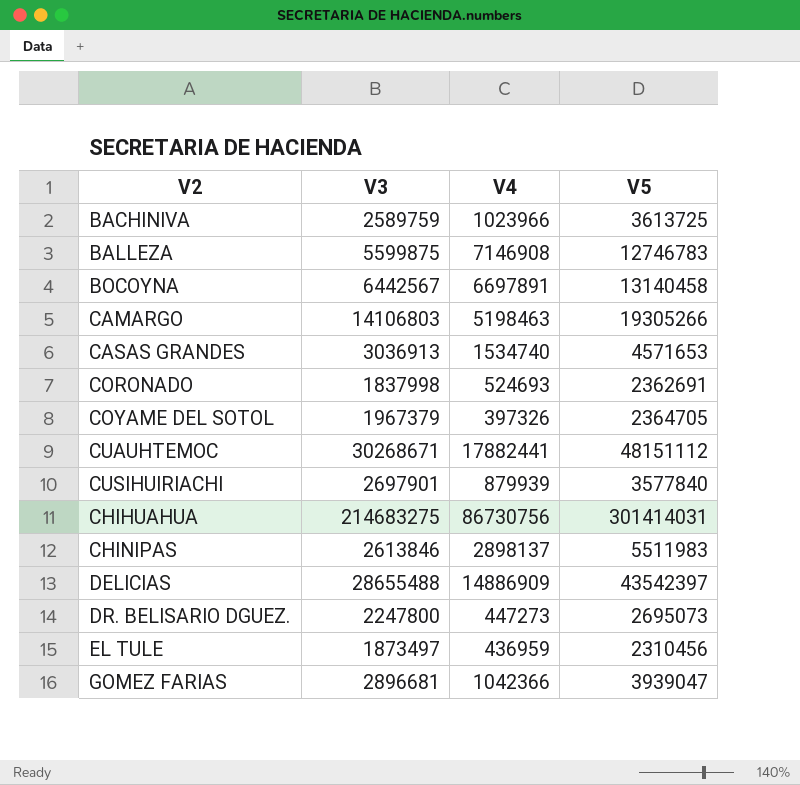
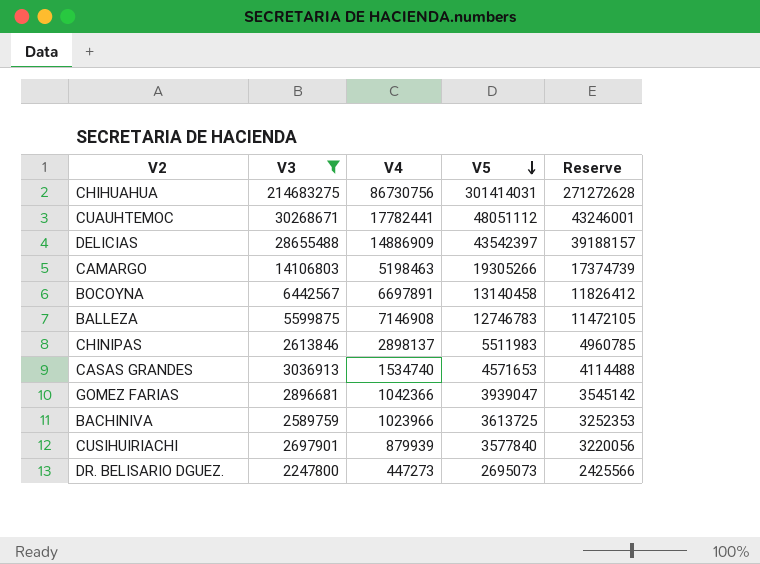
filter: none -> V3 >= 2247800
row order: none -> V5 descending
column Reserve | formula: none -> [V5] * 0.9
CUAUHTEMOC | V4: 17882441 -> 17782441
CUAUHTEMOC | V5: 48151112 -> 48051112

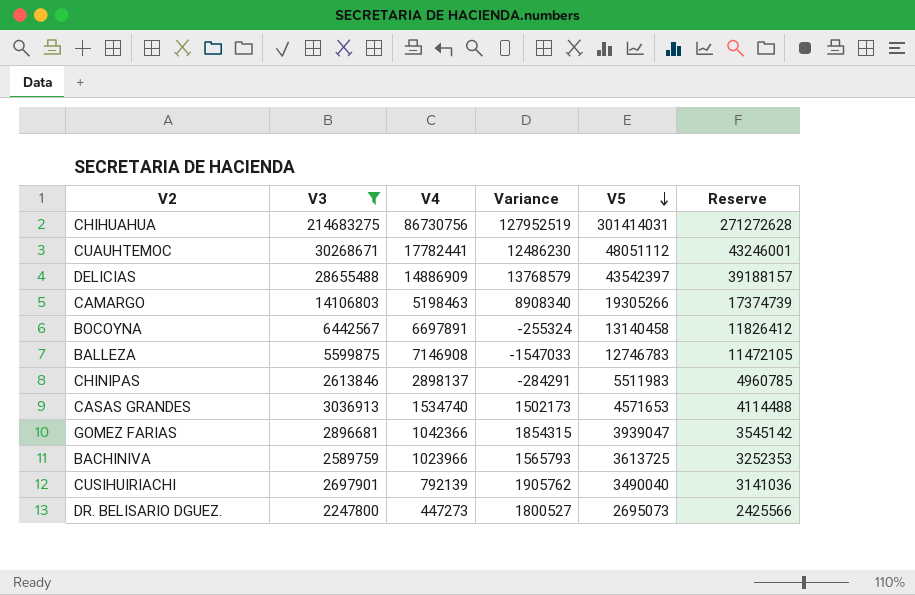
column Variance | formula: none -> [V3] - [V4]
CUSIHUIRIACHI | V4: 879939 -> 792139
CUSIHUIRIACHI | V5: 3577840 -> 3490040
CUSIHUIRIACHI | Reserve: 3220056 -> 3141036

